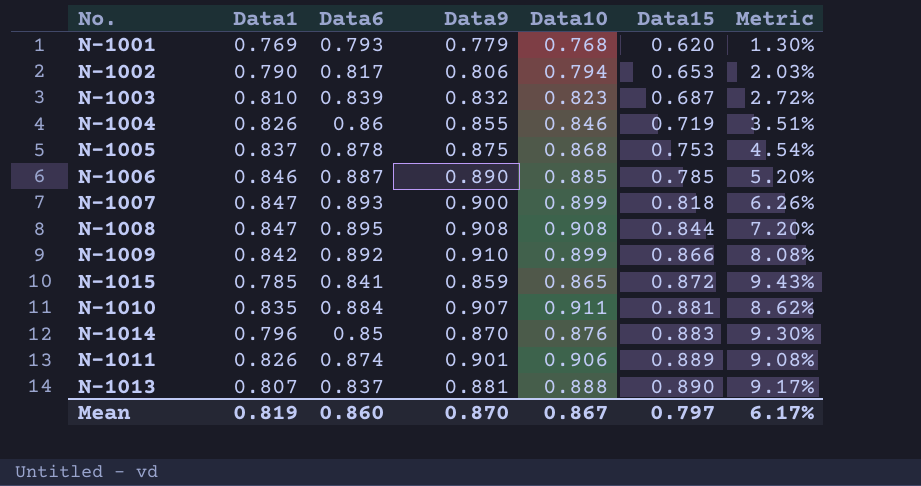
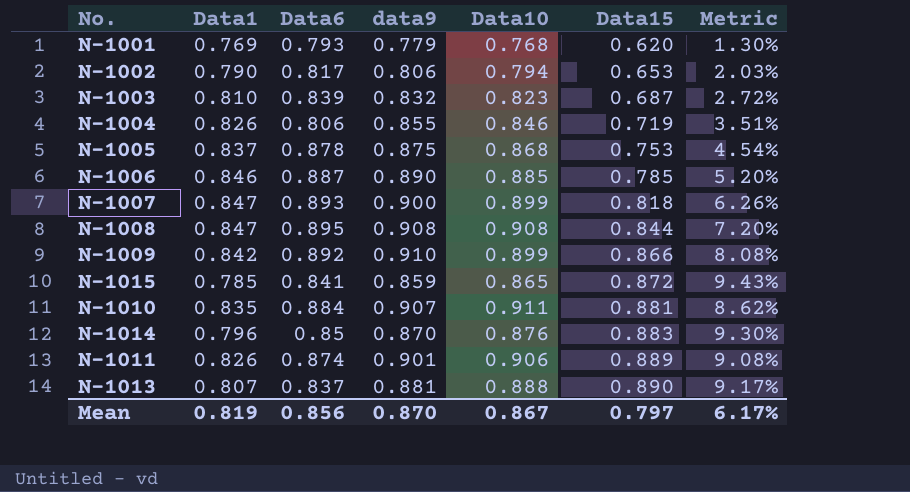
column name: Data9 -> data9
N-1004 | Data6: 0.86 -> 0.806
Mean | Data6: 0.860 -> 0.856

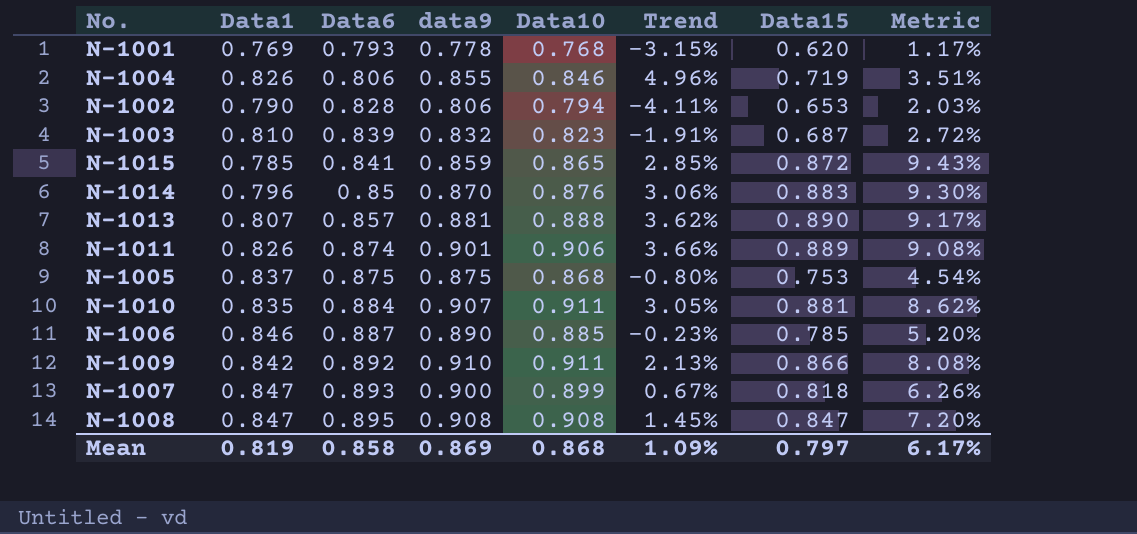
row order: Data15 ascending -> Data6 ascending
column Trend | formula: none -> ([Data10] - [Data6]) / [Data6]
N-1001 | data9: 0.779 -> 0.778
N-1001 | Metric: 1.30% -> 1.17%
N-1002 | Data6: 0.817 -> 0.828
N-1013 | Data6: 0.837 -> 0.857
N-1005 | Data6: 0.878 -> 0.875
N-1009 | Data10: 0.899 -> 0.911
N-1008 | Data15: 0.844 -> 0.847
Mean | Data6: 0.856 -> 0.858
Mean | data9: 0.870 -> 0.869
Mean | Data10: 0.867 -> 0.868

